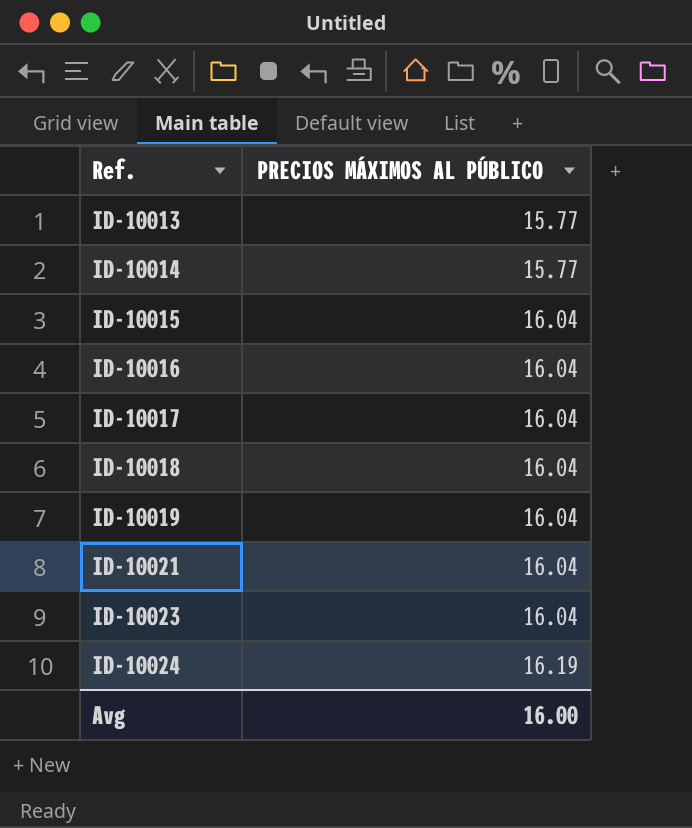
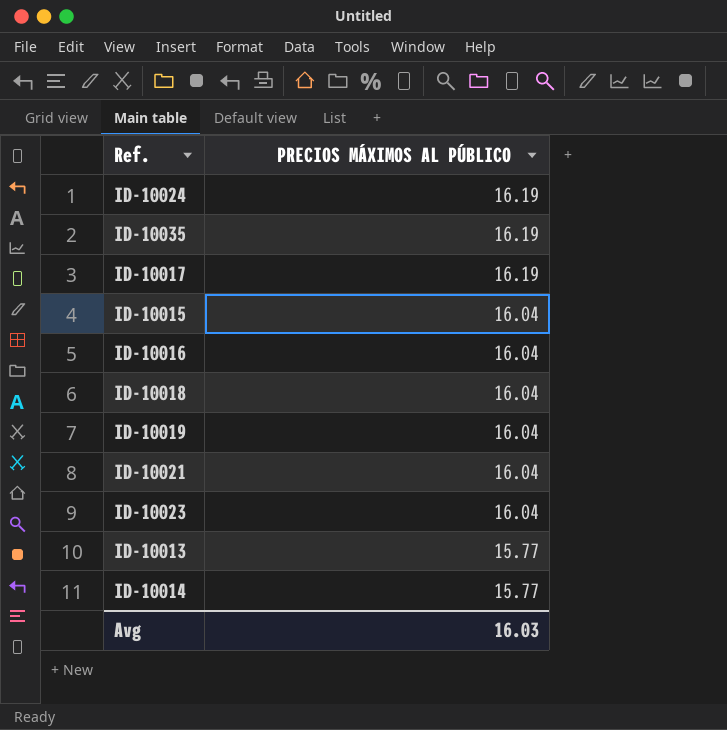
row order: Ref. ascending -> PRECIOS MÁXIMOS AL PÚBLICO descending
row ID-10035: none -> 16.19
ID-10017 | PRECIOS MÁXIMOS AL PÚBLICO: 16.04 -> 16.19
Avg | PRECIOS MÁXIMOS AL PÚBLICO: 16.00 -> 16.03

